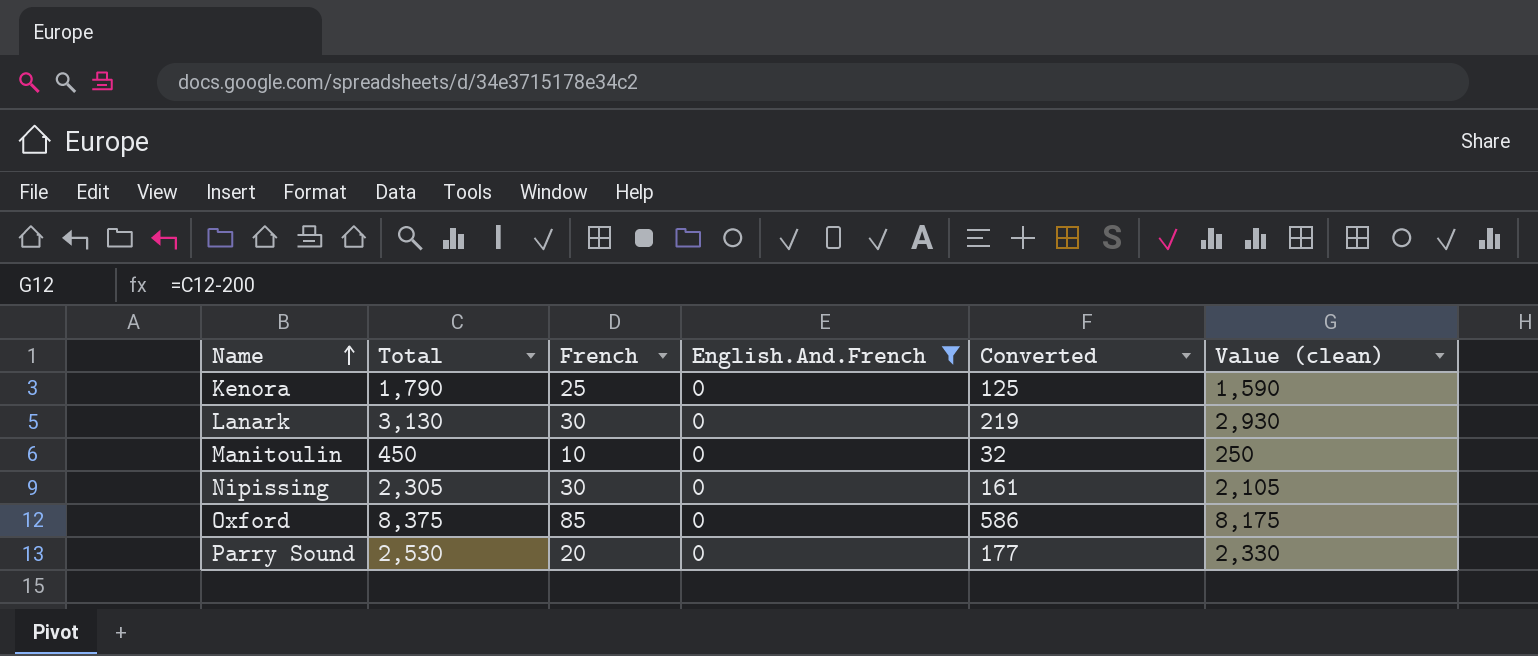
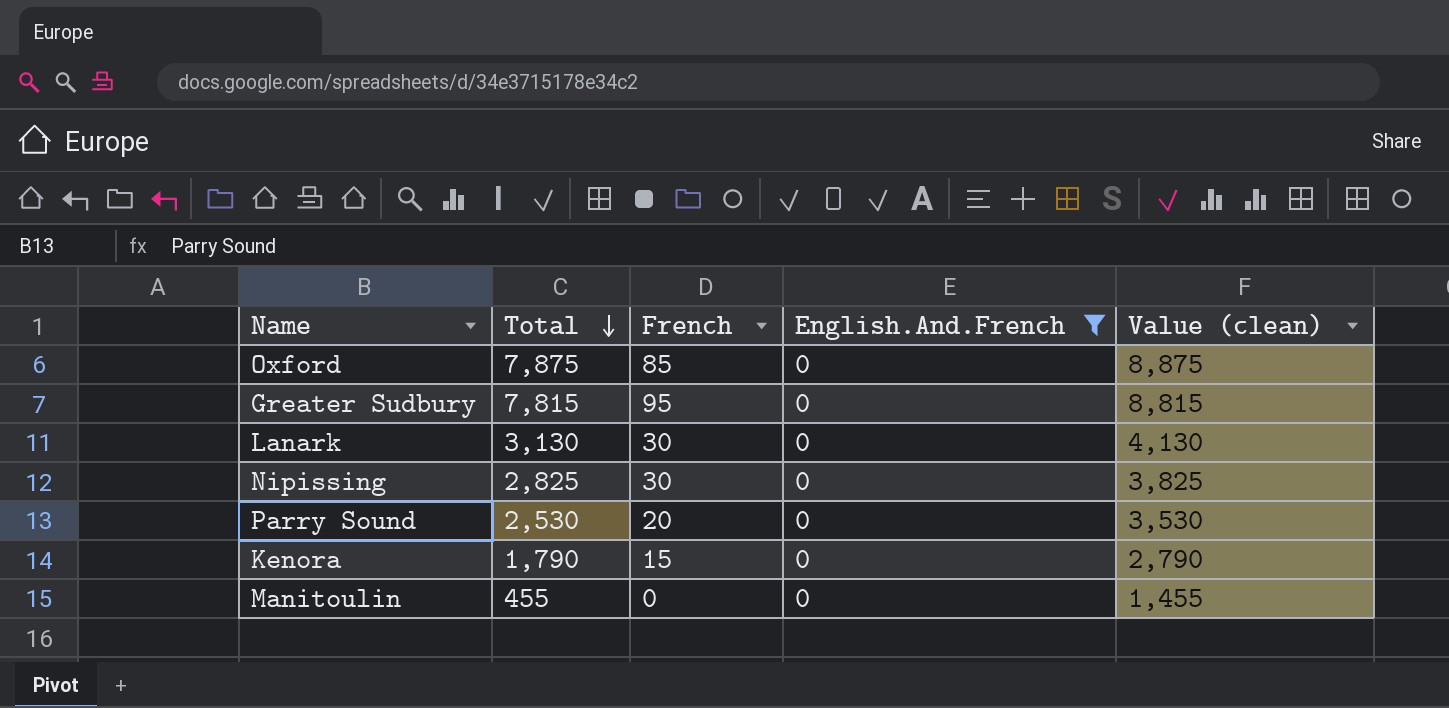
row order: Name ascending -> Total descending
column Converted | formula: [Total] * 0.07 -> none
column Value (clean) | formula: [Total] - 200 -> [Total] + 1000
Oxford | Total: 8,375 -> 7,875
row Greater Sudbury: none -> 7,815 | 95 | 0 | 8,815
Nipissing | Total: 2,305 -> 2,825
Kenora | French: 25 -> 15
Manitoulin | Total: 450 -> 455
Manitoulin | French: 10 -> 0

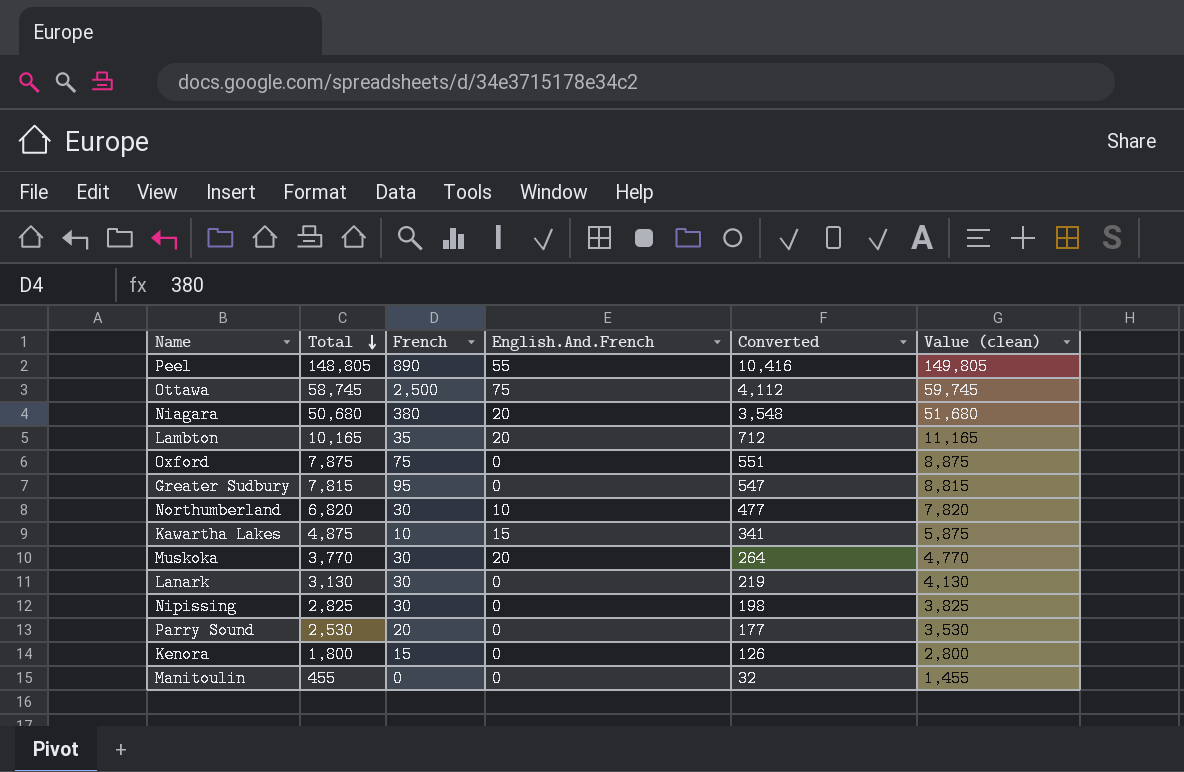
filter: English.And.French = 0 -> none
column Converted | formula: none -> [Total] * 0.07
Oxford | French: 85 -> 75
Kenora | Total: 1,790 -> 1,800
Kenora | Value (clean): 2,790 -> 2,800

